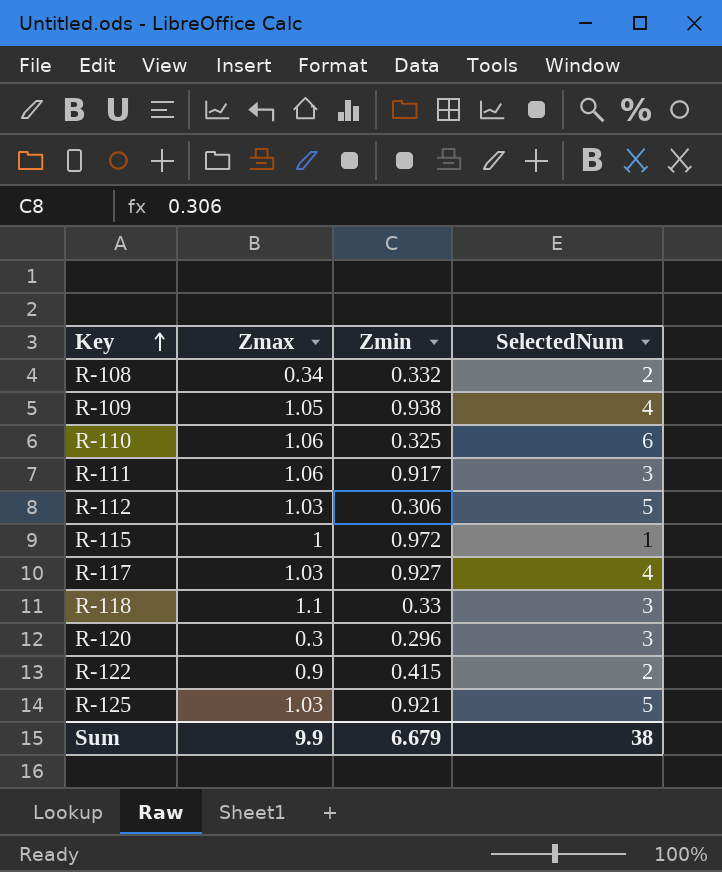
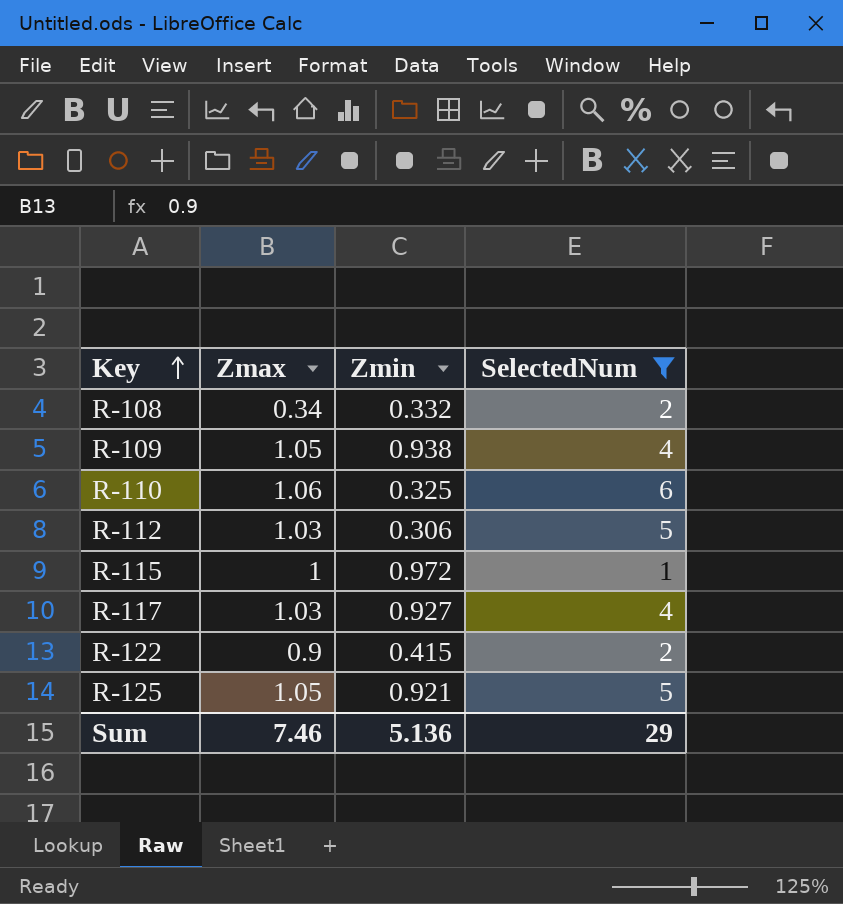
filter: none -> SelectedNum != 3
R-125 | Zmax: 1.03 -> 1.05
Sum | Zmax: 9.9 -> 7.46
Sum | Zmin: 6.679 -> 5.136
Sum | SelectedNum: 38 -> 29

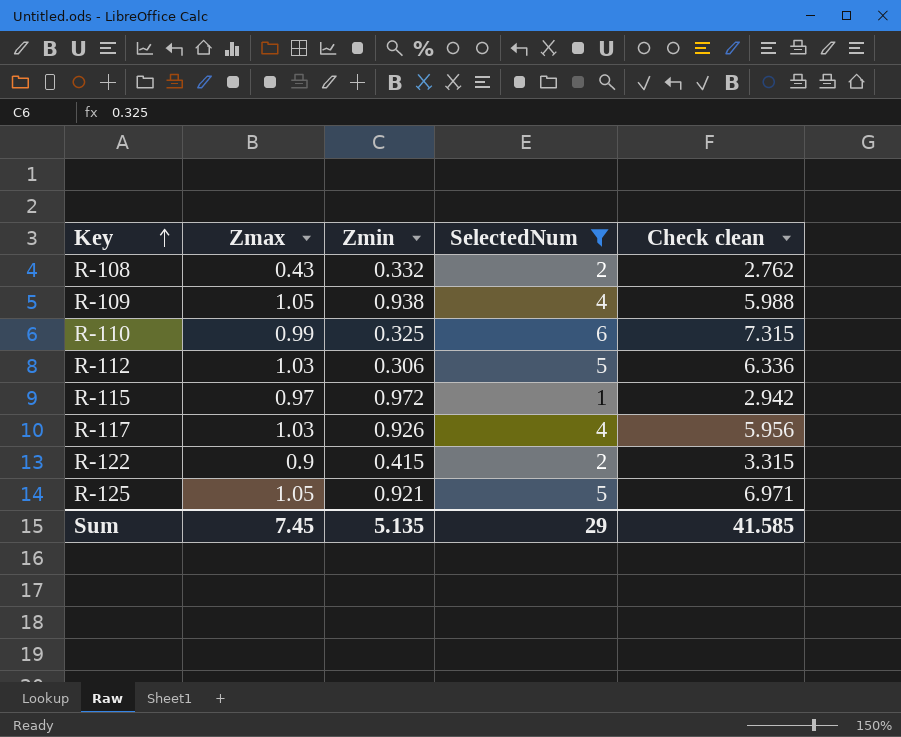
column Check clean | formula: none -> [Zmax] + [Zmin] + [SelectedNum]
R-108 | Zmax: 0.34 -> 0.43
R-110 | Zmax: 1.06 -> 0.99
R-115 | Zmax: 1 -> 0.97
R-117 | Zmin: 0.927 -> 0.926
Sum | Zmax: 7.46 -> 7.45
Sum | Zmin: 5.136 -> 5.135

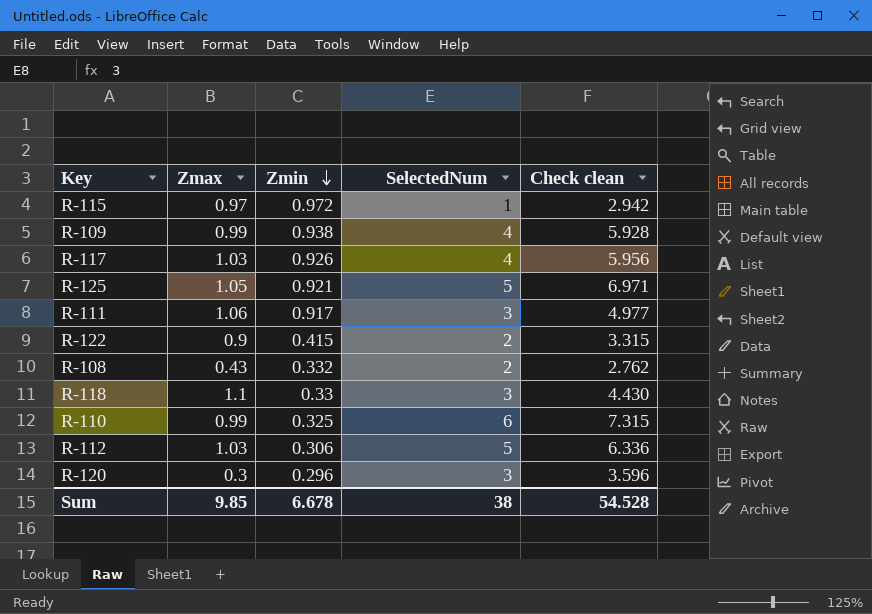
filter: SelectedNum != 3 -> none
row order: Key ascending -> Zmin descending
R-109 | Zmax: 1.05 -> 0.99
R-109 | Check clean: 5.988 -> 5.928
Sum | Zmax: 7.45 -> 9.85
Sum | Zmin: 5.135 -> 6.678
Sum | SelectedNum: 29 -> 38
Sum | Check clean: 41.585 -> 54.528

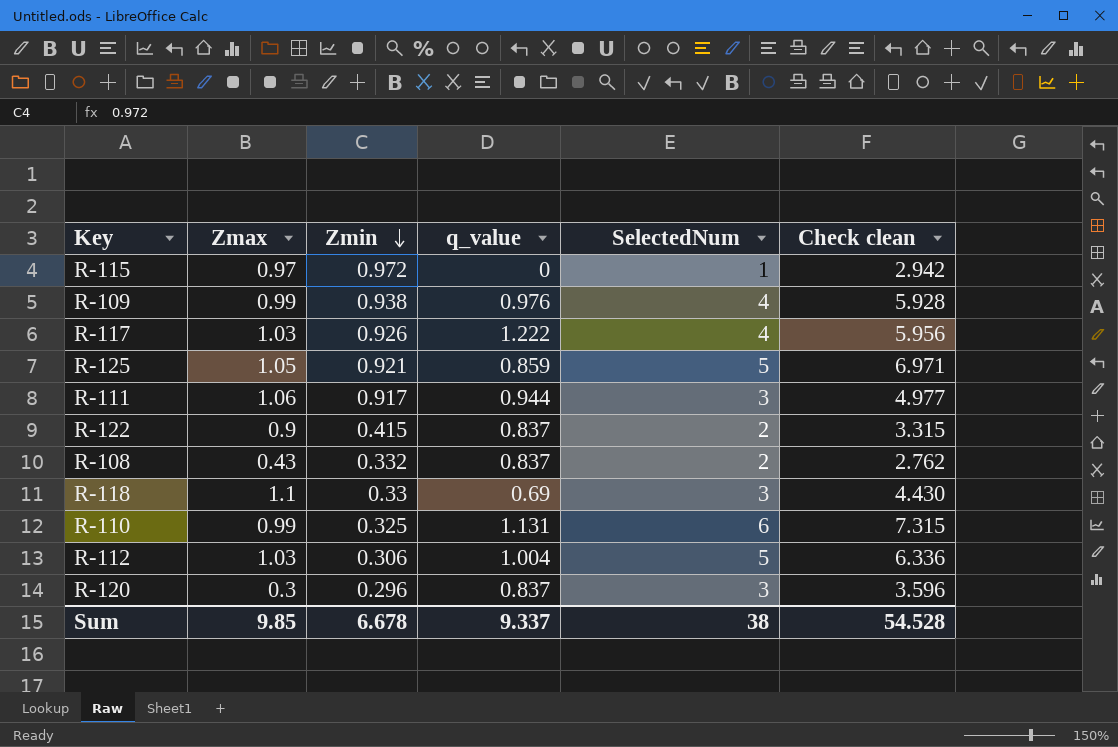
column q_value | position: none -> 4

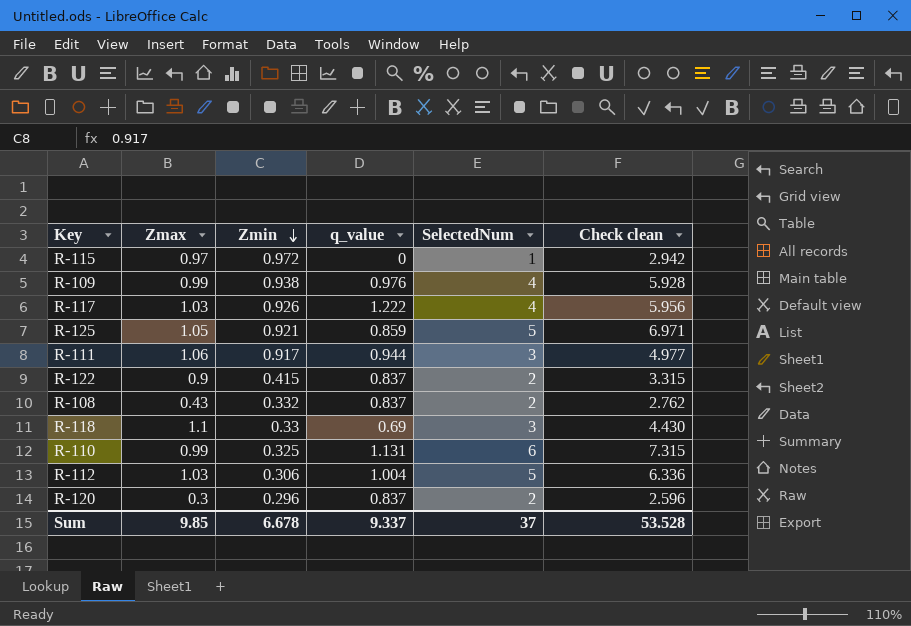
R-120 | SelectedNum: 3 -> 2
R-120 | Check clean: 3.596 -> 2.596
Sum | SelectedNum: 38 -> 37
Sum | Check clean: 54.528 -> 53.528

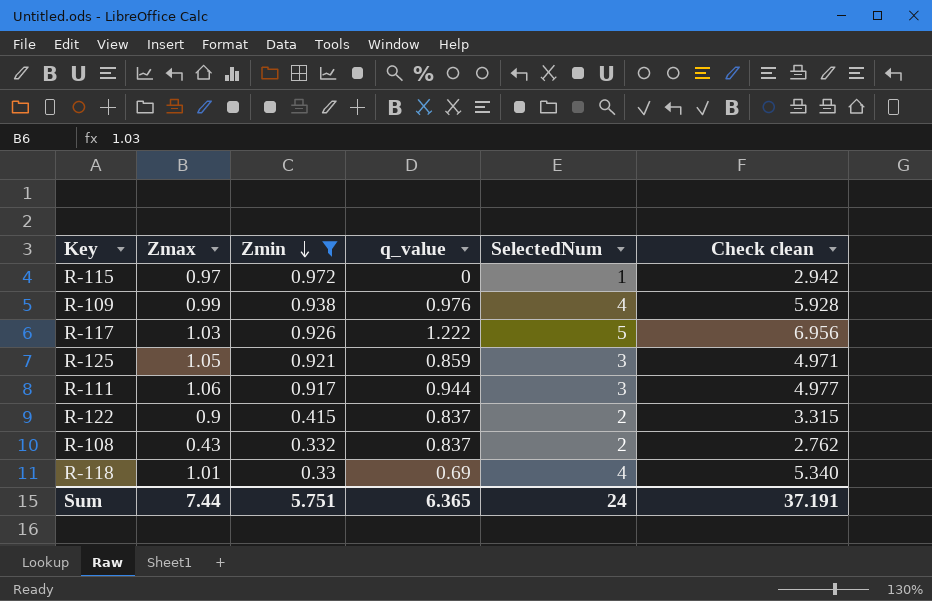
filter: none -> Zmin >= 0.33
R-117 | SelectedNum: 4 -> 5
R-117 | Check clean: 5.956 -> 6.956
R-125 | SelectedNum: 5 -> 3
R-125 | Check clean: 6.971 -> 4.971
R-118 | Zmax: 1.1 -> 1.01
R-118 | SelectedNum: 3 -> 4
R-118 | Check clean: 4.430 -> 5.340
Sum | Zmax: 9.85 -> 7.44
Sum | Zmin: 6.678 -> 5.751
Sum | q_value: 9.337 -> 6.365
Sum | SelectedNum: 37 -> 24
Sum | Check clean: 53.528 -> 37.191

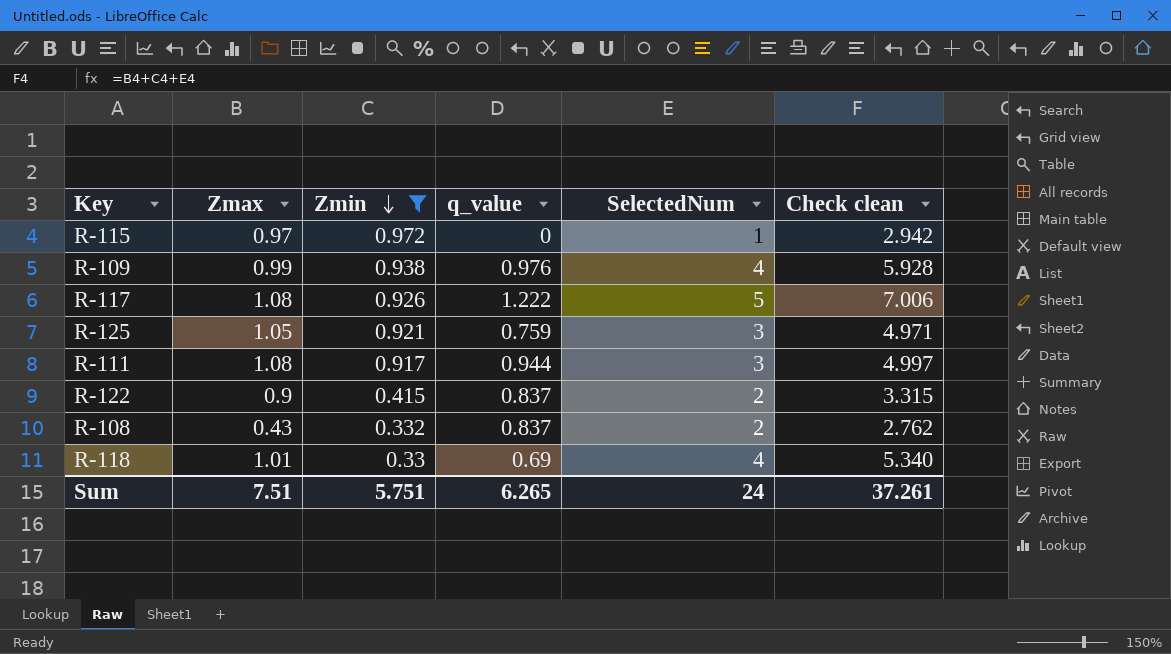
R-117 | Zmax: 1.03 -> 1.08
R-117 | Check clean: 6.956 -> 7.006
R-125 | q_value: 0.859 -> 0.759
R-111 | Zmax: 1.06 -> 1.08
R-111 | Check clean: 4.977 -> 4.997
Sum | Zmax: 7.44 -> 7.51
Sum | q_value: 6.365 -> 6.265
Sum | Check clean: 37.191 -> 37.261

